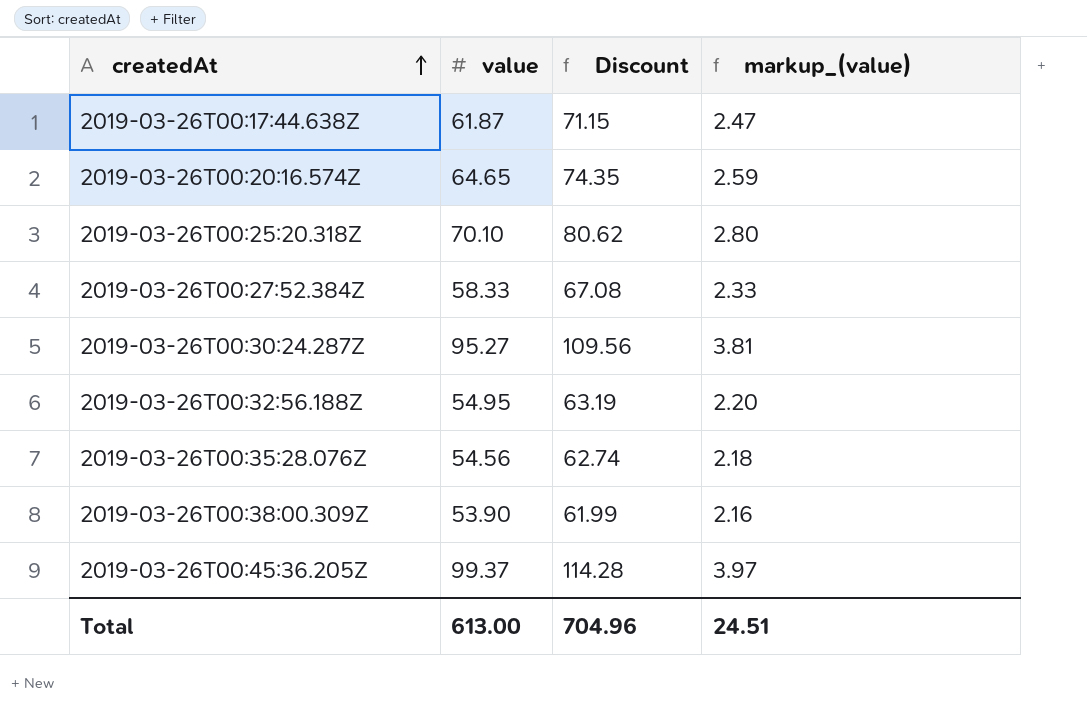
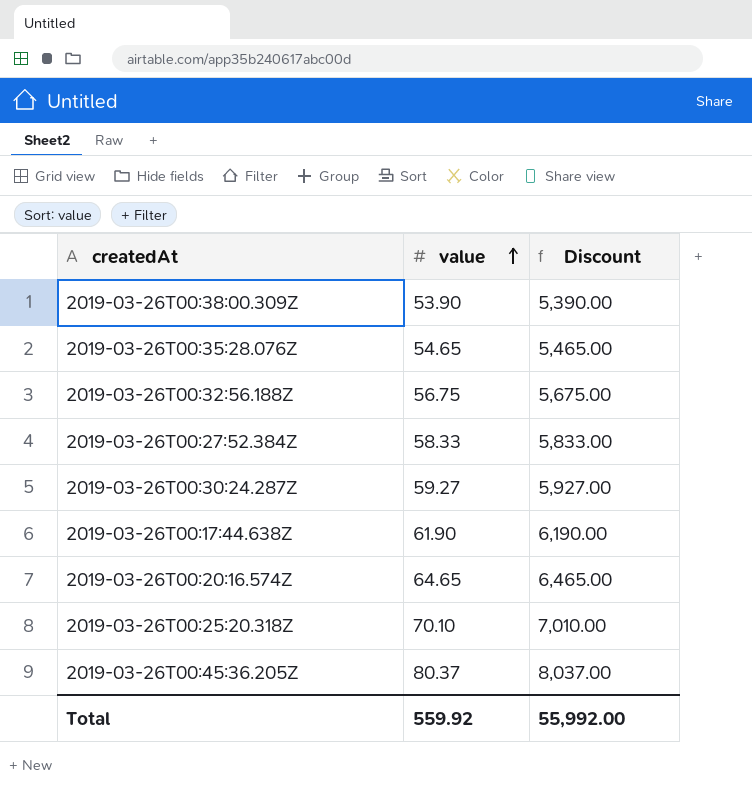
row order: createdAt ascending -> value ascending
column markup_(value) | formula: [value] * 0.04 -> none
column Discount | formula: [value] * 1.15 -> [value] * 100
2019-03-26T00:35:28.076Z | value: 54.56 -> 54.65
2019-03-26T00:32:56.188Z | value: 54.95 -> 56.75
2019-03-26T00:30:24.287Z | value: 95.27 -> 59.27
2019-03-26T00:17:44.638Z | value: 61.87 -> 61.90
2019-03-26T00:45:36.205Z | value: 99.37 -> 80.37
Total | value: 613.00 -> 559.92
Total | Discount: 704.96 -> 55,992.00

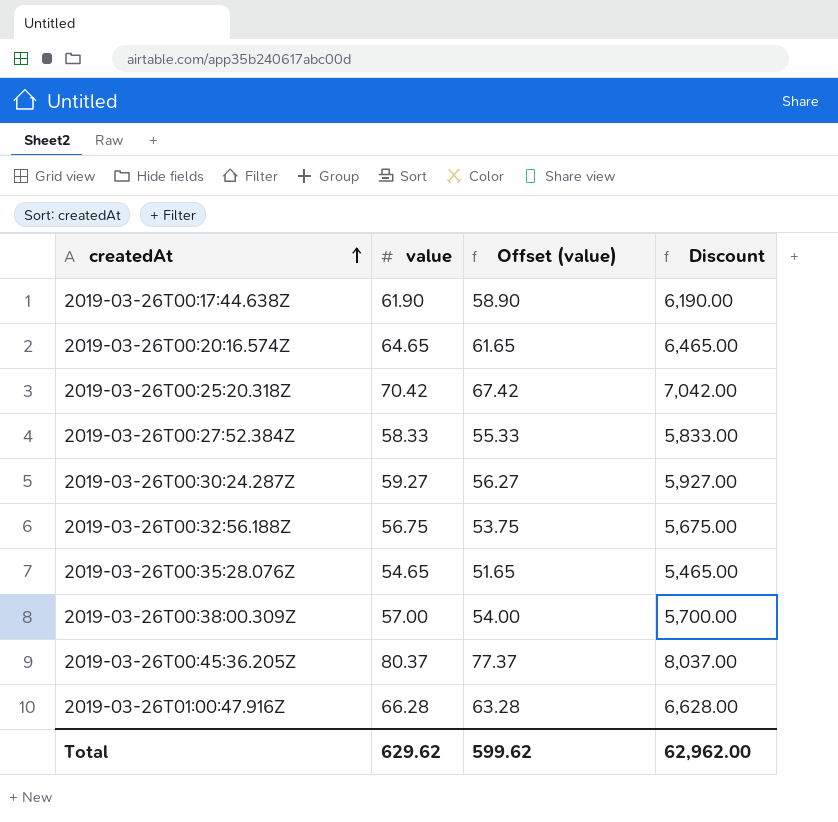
row order: value ascending -> createdAt ascending
column Offset (value) | formula: none -> [value] - 3
2019-03-26T00:25:20.318Z | value: 70.10 -> 70.42
2019-03-26T00:25:20.318Z | Discount: 7,010.00 -> 7,042.00
2019-03-26T00:38:00.309Z | value: 53.90 -> 57.00
2019-03-26T00:38:00.309Z | Discount: 5,390.00 -> 5,700.00
row 2019-03-26T01:00:47.916Z: none -> 66.28 | 63.28 | 6,628.00
Total | value: 559.92 -> 629.62
Total | Discount: 55,992.00 -> 62,962.00

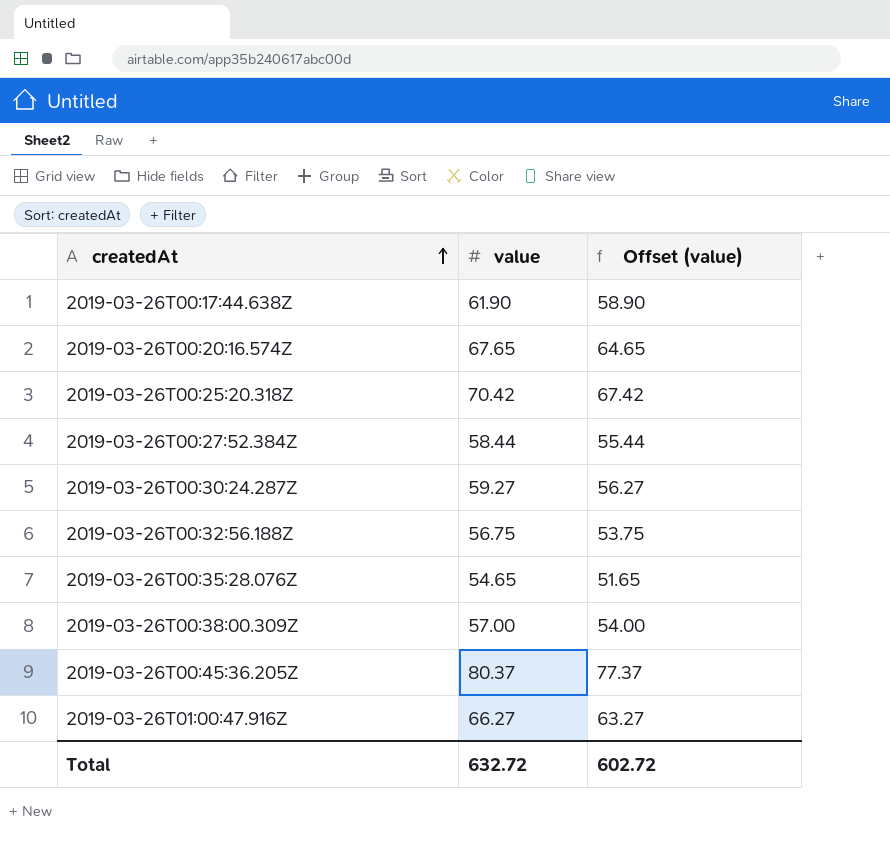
column Discount | formula: [value] * 100 -> none
2019-03-26T00:20:16.574Z | value: 64.65 -> 67.65
2019-03-26T00:20:16.574Z | Offset (value): 61.65 -> 64.65
2019-03-26T00:27:52.384Z | value: 58.33 -> 58.44
2019-03-26T00:27:52.384Z | Offset (value): 55.33 -> 55.44
2019-03-26T01:00:47.916Z | value: 66.28 -> 66.27
2019-03-26T01:00:47.916Z | Offset (value): 63.28 -> 63.27
Total | value: 629.62 -> 632.72
Total | Offset (value): 599.62 -> 602.72

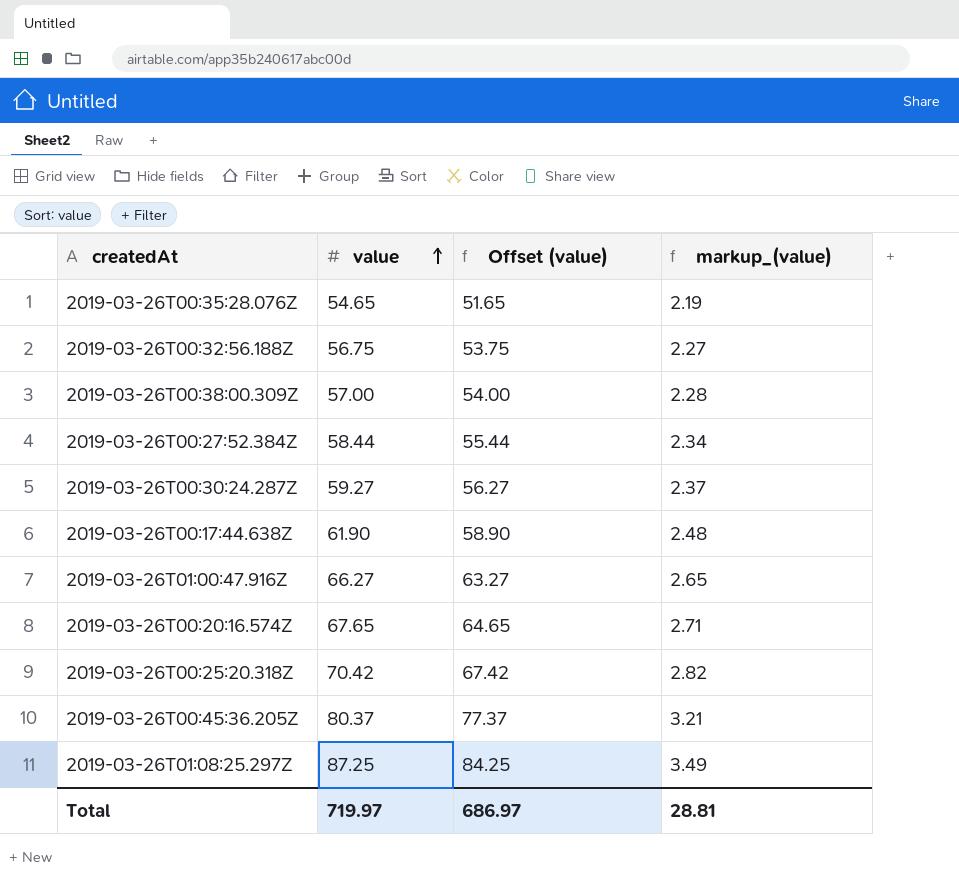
row order: createdAt ascending -> value ascending
column markup_(value) | formula: none -> [value] * 0.04
row 2019-03-26T01:08:25.297Z: none -> 87.25 | 84.25 | 3.49
Total | value: 632.72 -> 719.97
Total | Offset (value): 602.72 -> 686.97

